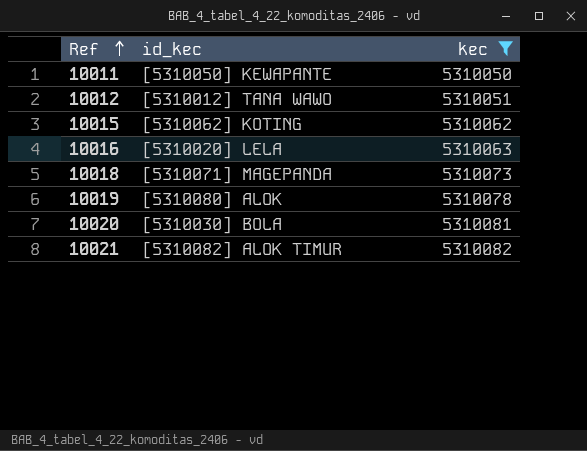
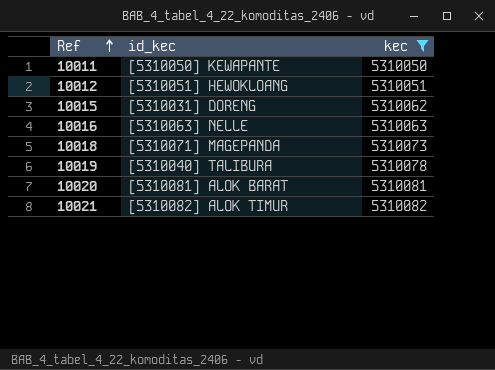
10012 | id_kec: [5310012] TANA WAWO -> [5310051] HEWOKLOANG
10015 | id_kec: [5310062] KOTING -> [5310031] DORENG
10016 | id_kec: [5310020] LELA -> [5310063] NELLE
10019 | id_kec: [5310080] ALOK -> [5310040] TALIBURA
10020 | id_kec: [5310030] BOLA -> [5310081] ALOK BARAT

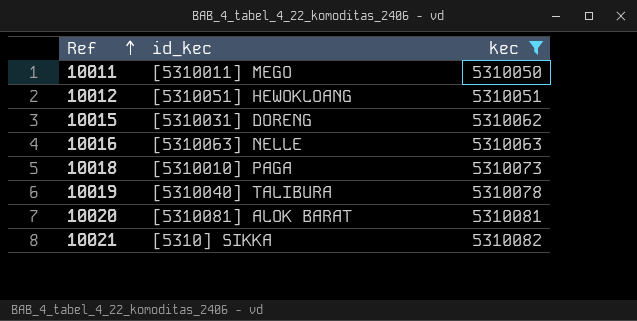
10011 | id_kec: [5310050] KEWAPANTE -> [5310011] MEGO
10018 | id_kec: [5310071] MAGEPANDA -> [5310010] PAGA
10021 | id_kec: [5310082] ALOK TIMUR -> [5310] SIKKA

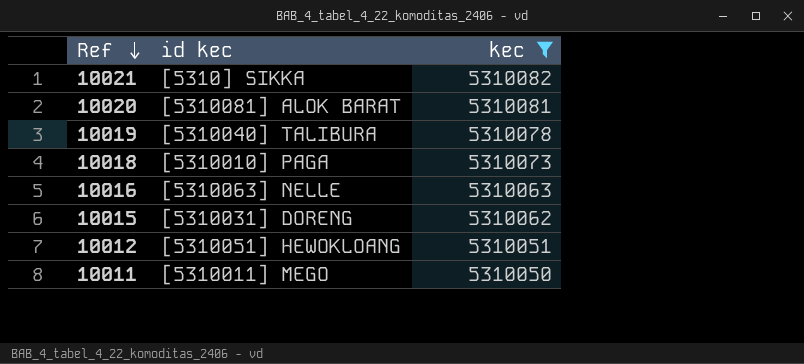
row order: Ref ascending -> Ref descending
column name: id_kec -> id kec

